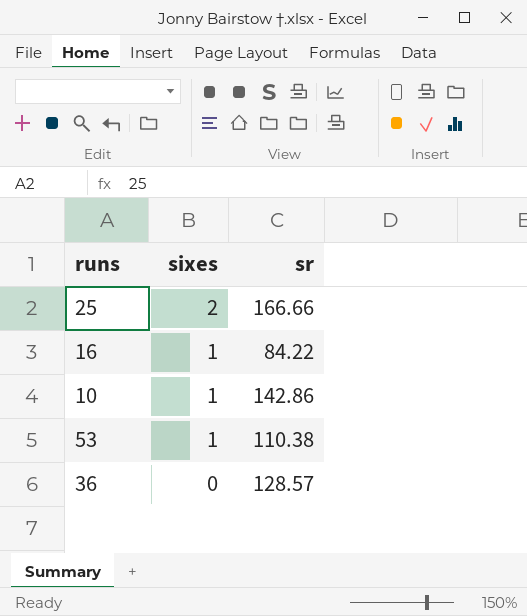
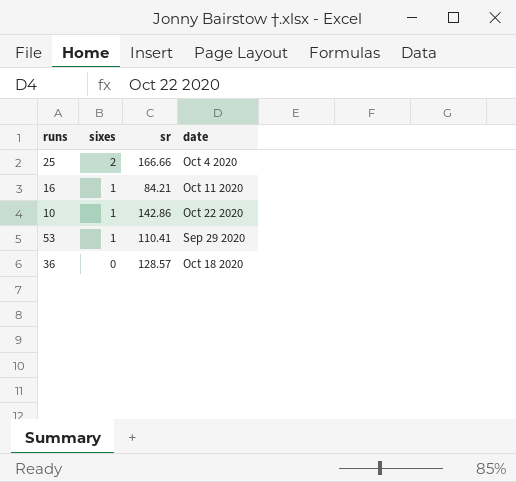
column date | position: none -> 4
16 | sr: 84.22 -> 84.21
53 | sr: 110.38 -> 110.41

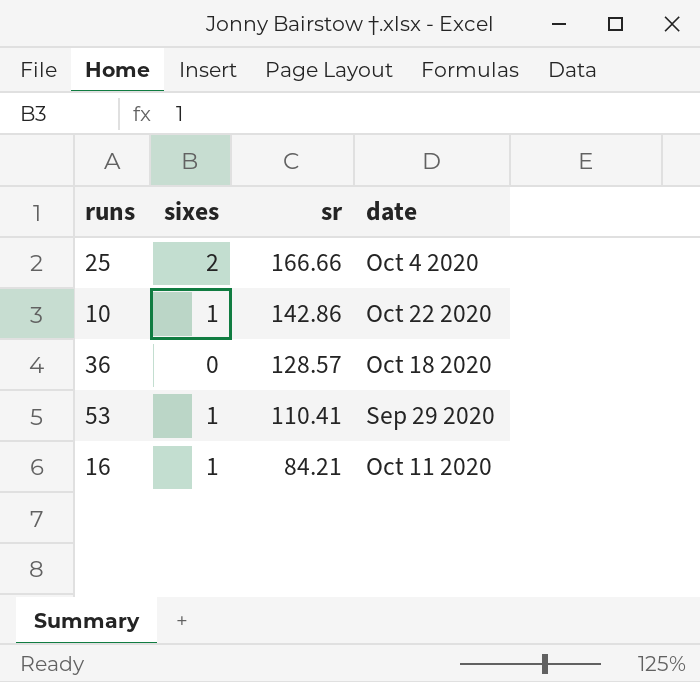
row order: sixes descending -> sr descending

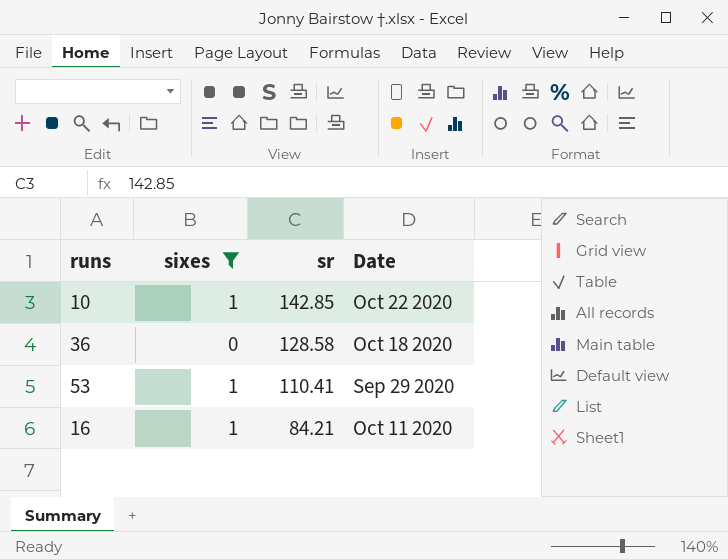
filter: none -> sixes != 2
column name: date -> Date
10 | sr: 142.86 -> 142.85
36 | sr: 128.57 -> 128.58

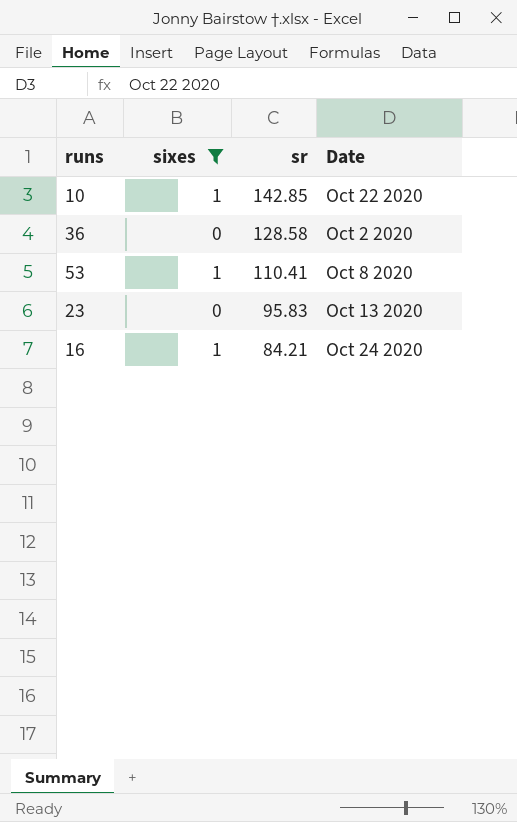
36 | Date: Oct 18 2020 -> Oct 2 2020
53 | Date: Sep 29 2020 -> Oct 8 2020
row 23: none -> 0 | 95.83 | Oct 13 2020
16 | Date: Oct 11 2020 -> Oct 24 2020

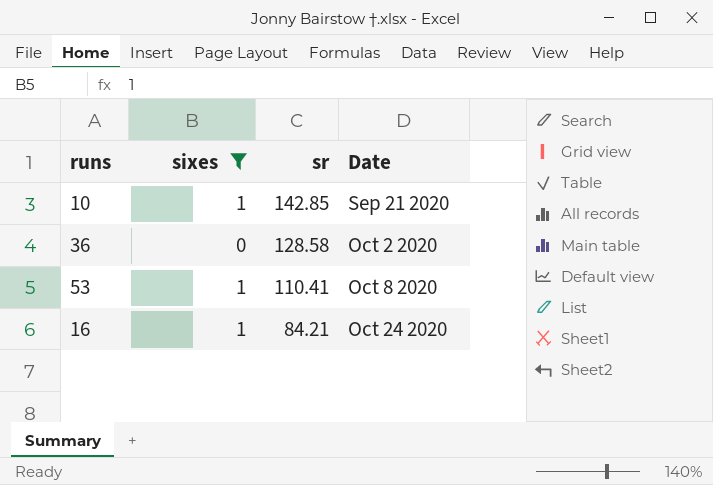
row 23: 0 | 95.83 | Oct 13 2020 -> none
10 | Date: Oct 22 2020 -> Sep 21 2020

